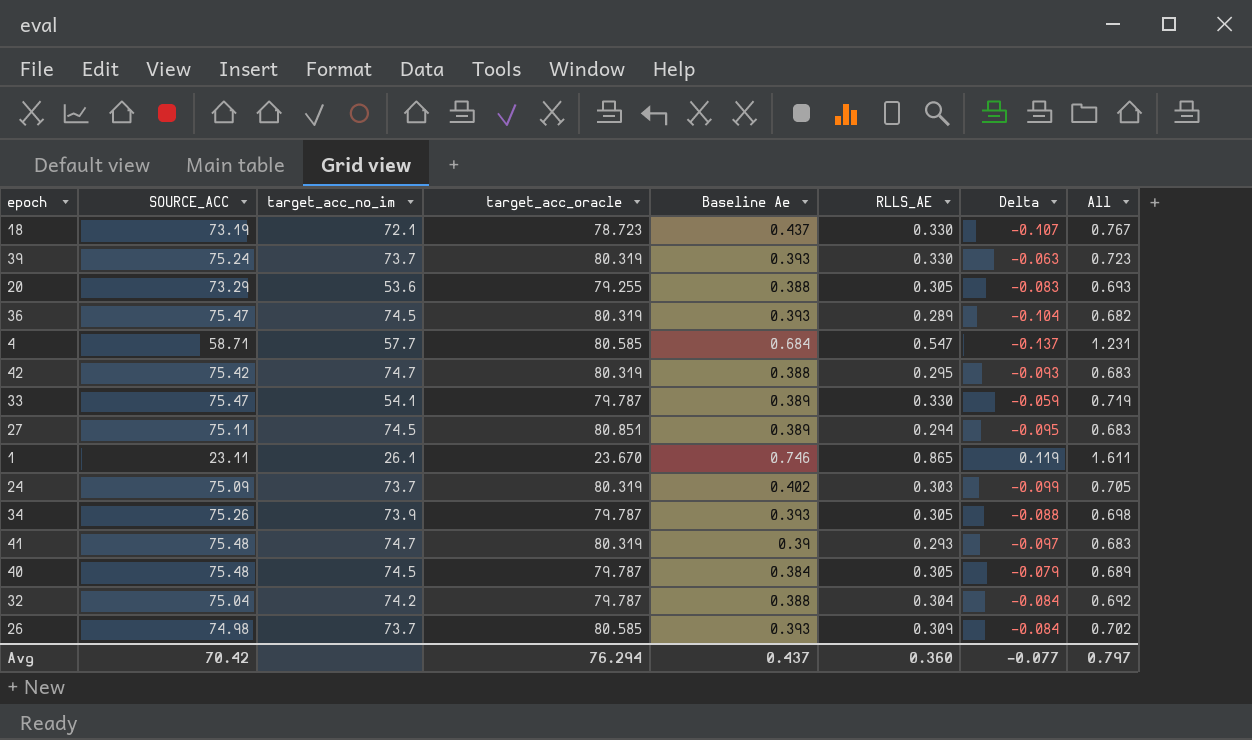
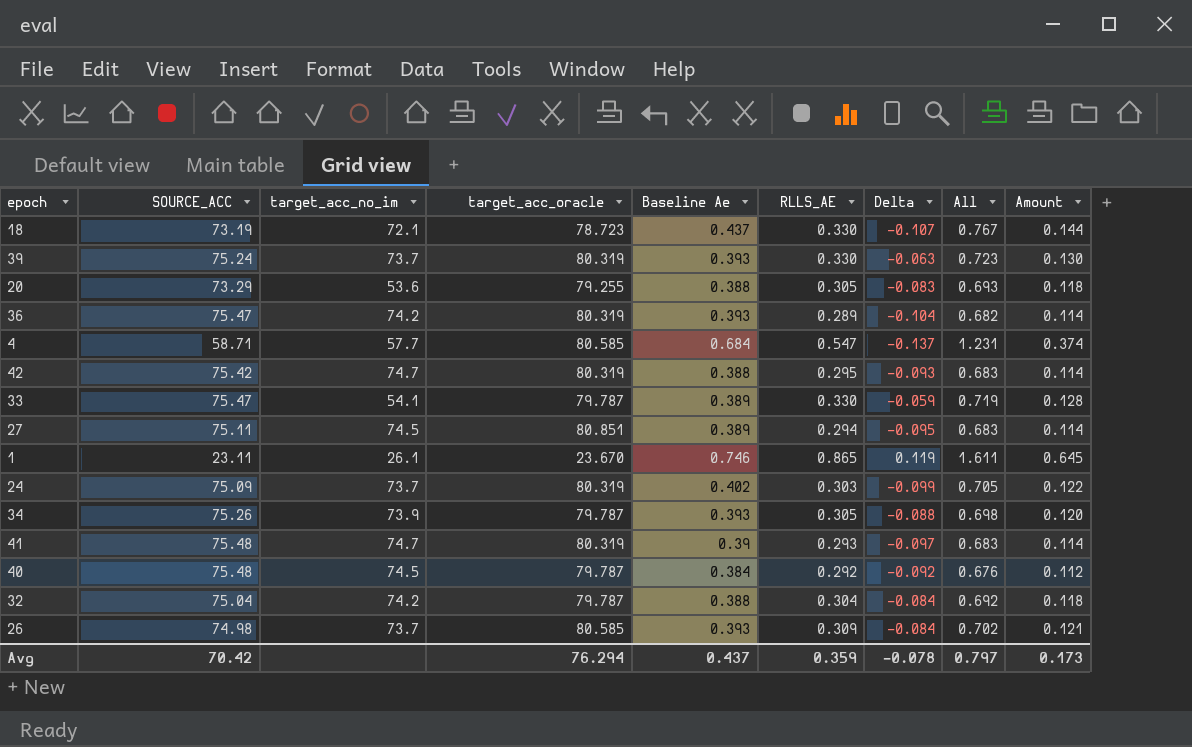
column Amount | formula: none -> [Baseline Ae] * [RLLS_AE]
36 | target_acc_no_im: 74.5 -> 74.2
40 | RLLS_AE: 0.305 -> 0.292
40 | Delta: -0.079 -> -0.092
40 | All: 0.689 -> 0.676
Avg | RLLS_AE: 0.360 -> 0.359
Avg | Delta: -0.077 -> -0.078

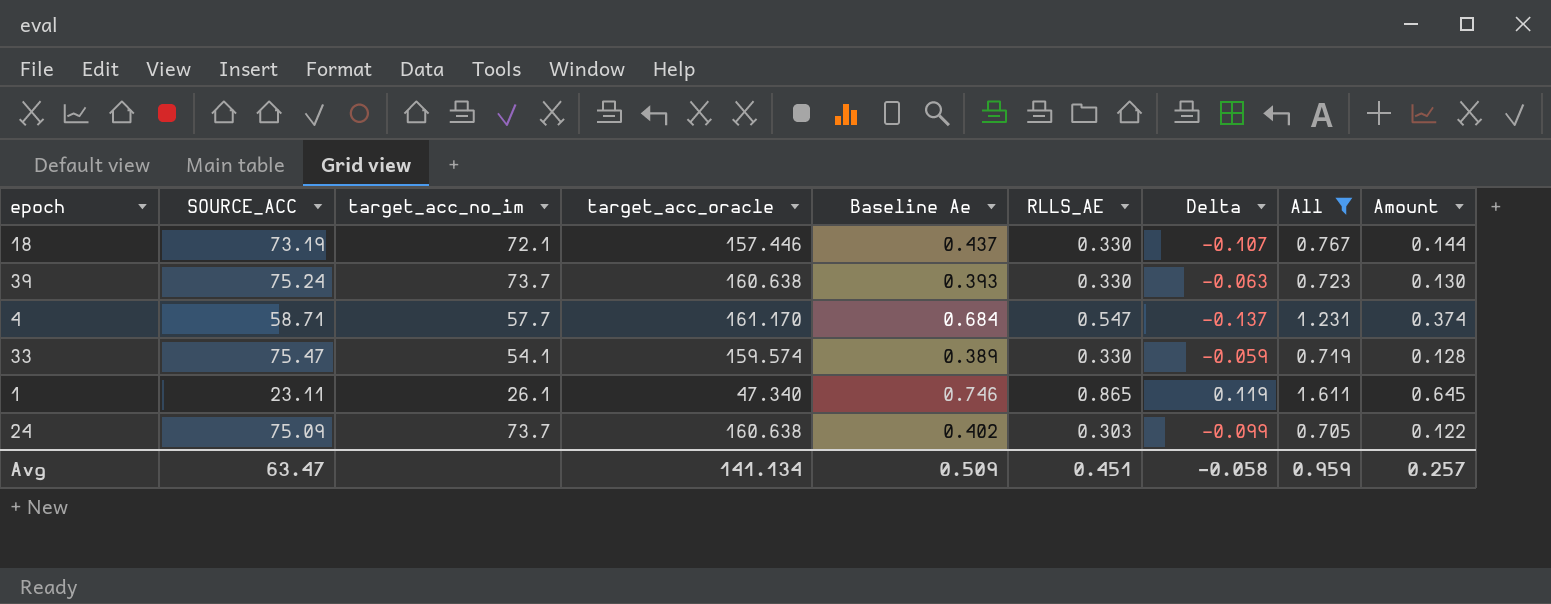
filter: none -> All >= 0.705
18 | target_acc_oracle: 78.723 -> 157.446
39 | target_acc_oracle: 80.319 -> 160.638
4 | target_acc_oracle: 80.585 -> 161.170
33 | target_acc_oracle: 79.787 -> 159.574
1 | target_acc_oracle: 23.670 -> 47.340
24 | target_acc_oracle: 80.319 -> 160.638
Avg | SOURCE_ACC: 70.42 -> 63.47
Avg | target_acc_oracle: 76.294 -> 141.134
Avg | Baseline Ae: 0.437 -> 0.509
Avg | RLLS_AE: 0.359 -> 0.451
Avg | Delta: -0.078 -> -0.058
Avg | All: 0.797 -> 0.959
Avg | Amount: 0.173 -> 0.257

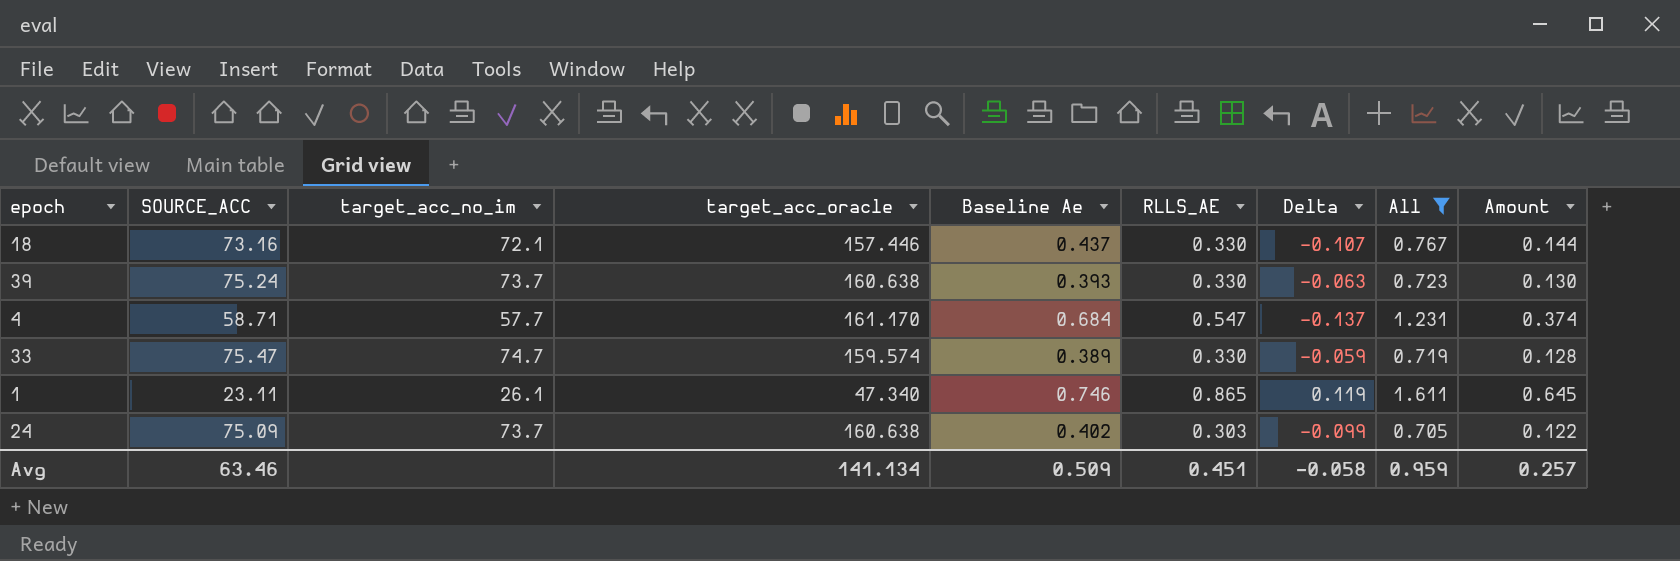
18 | SOURCE_ACC: 73.19 -> 73.16
33 | target_acc_no_im: 54.1 -> 74.7
Avg | SOURCE_ACC: 63.47 -> 63.46

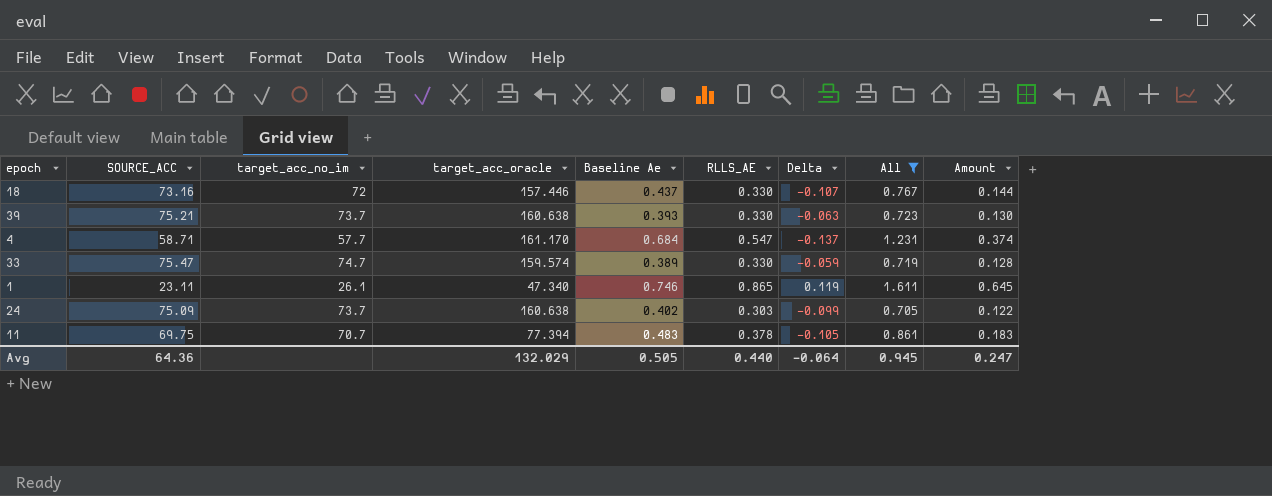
18 | target_acc_no_im: 72.1 -> 72
39 | SOURCE_ACC: 75.24 -> 75.21
row 11: none -> 69.75 | 70.7 | 77.394 | 0.483 | 0.378 | -0.105 | 0.861 | 0.183
Avg | SOURCE_ACC: 63.46 -> 64.36
Avg | target_acc_oracle: 141.134 -> 132.029
Avg | Baseline Ae: 0.509 -> 0.505
Avg | RLLS_AE: 0.451 -> 0.440
Avg | Delta: -0.058 -> -0.064
Avg | All: 0.959 -> 0.945
Avg | Amount: 0.257 -> 0.247

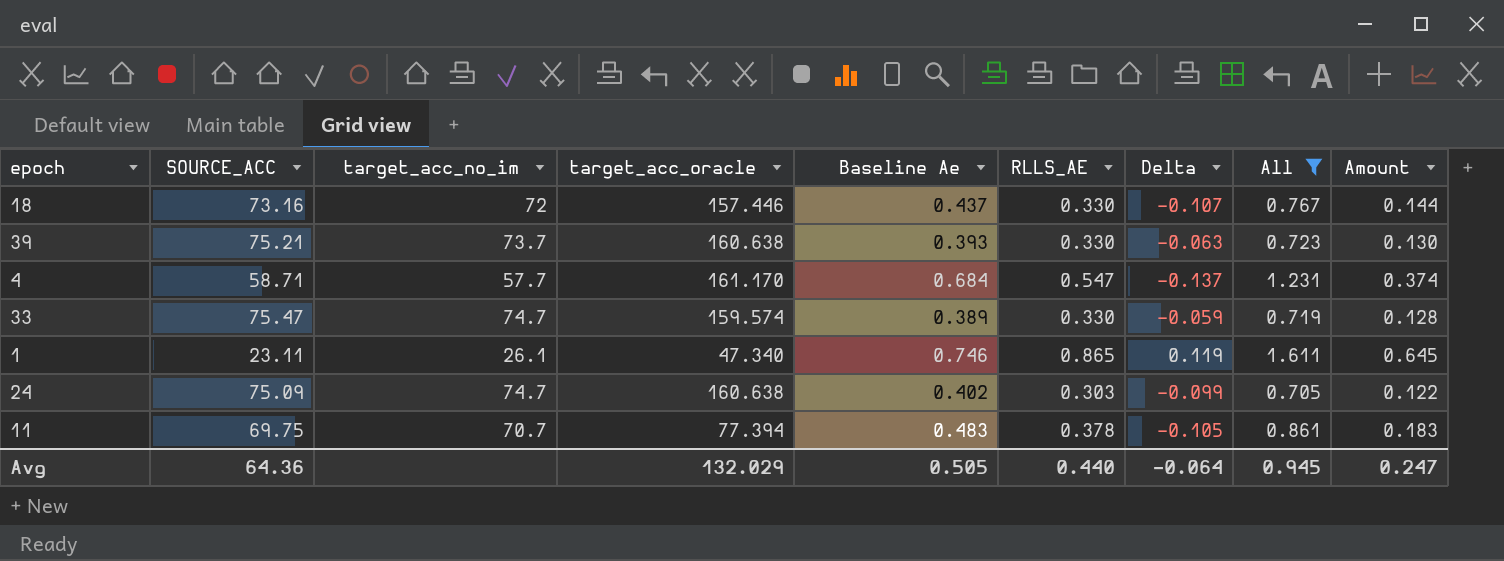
24 | target_acc_no_im: 73.7 -> 74.7

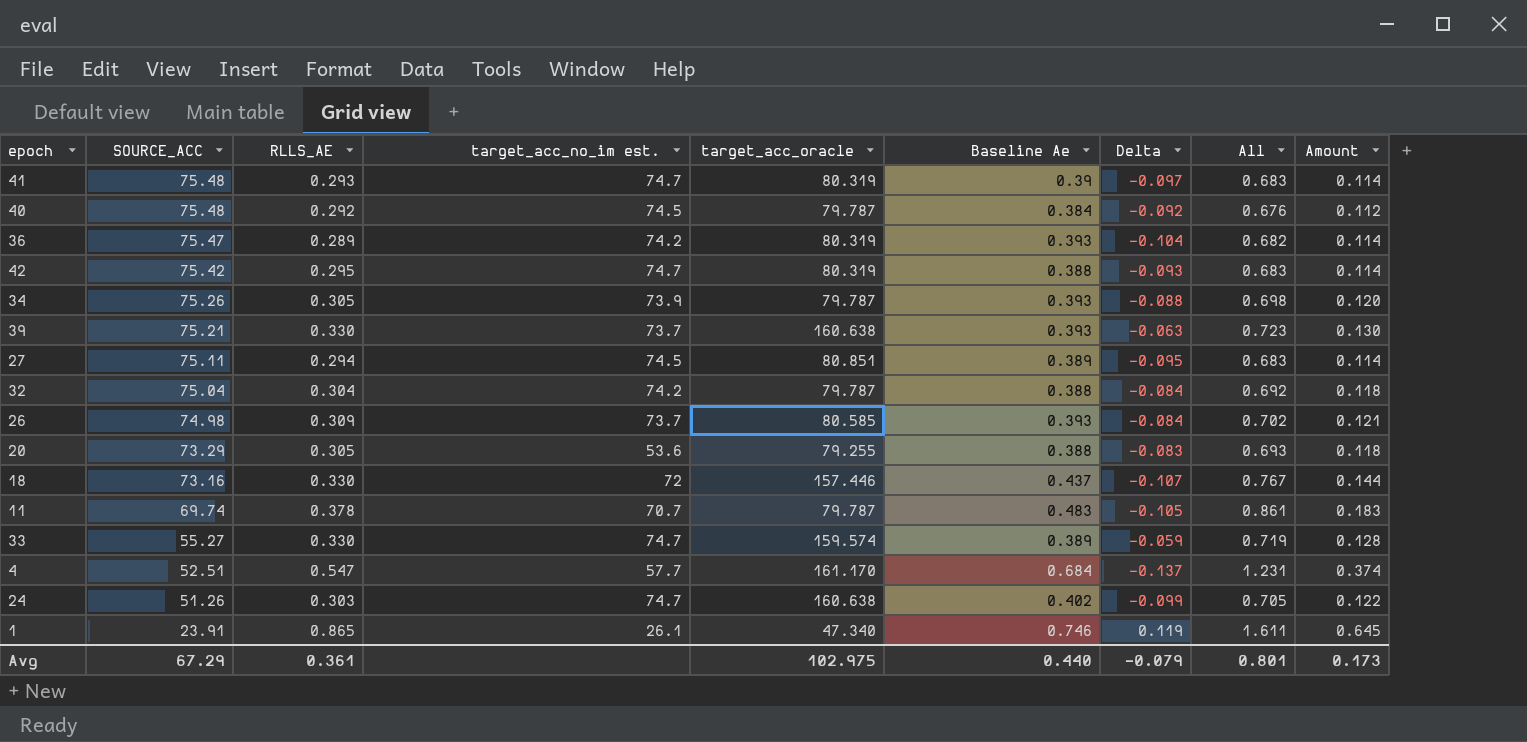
filter: All >= 0.705 -> none
row order: none -> SOURCE_ACC descending
column RLLS_AE | position: 6 -> 3
column name: target_acc_no_im -> target_acc_no_im est.
11 | SOURCE_ACC: 69.75 -> 69.74
11 | target_acc_oracle: 77.394 -> 79.787
33 | SOURCE_ACC: 75.47 -> 55.27
4 | SOURCE_ACC: 58.71 -> 52.51
24 | SOURCE_ACC: 75.09 -> 51.26
1 | SOURCE_ACC: 23.11 -> 23.91
Avg | SOURCE_ACC: 64.36 -> 67.29
Avg | RLLS_AE: 0.440 -> 0.361
Avg | target_acc_oracle: 132.029 -> 102.975
Avg | Baseline Ae: 0.505 -> 0.440
Avg | Delta: -0.064 -> -0.079
Avg | All: 0.945 -> 0.801
Avg | Amount: 0.247 -> 0.173

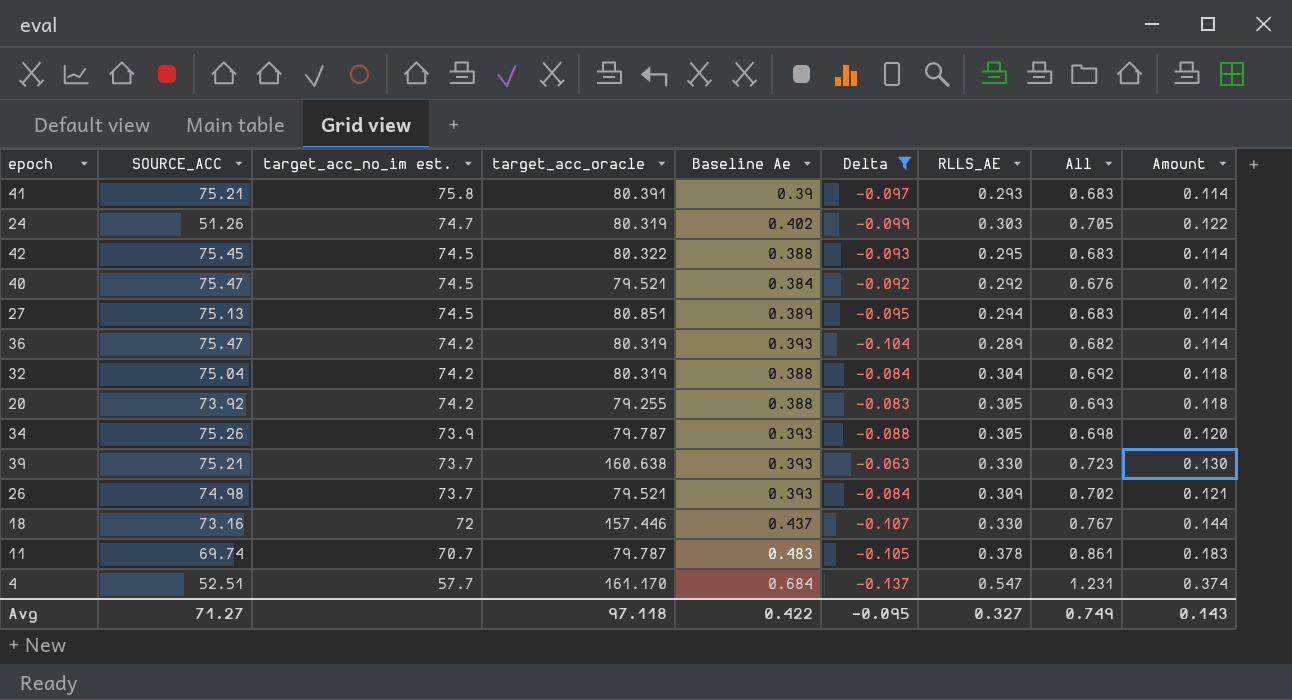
filter: none -> Delta <= -0.063
row order: SOURCE_ACC descending -> target_acc_no_im est. descending
column RLLS_AE | position: 3 -> 7
41 | SOURCE_ACC: 75.48 -> 75.21
41 | target_acc_no_im est.: 74.7 -> 75.8
41 | target_acc_oracle: 80.319 -> 80.391
24 | target_acc_oracle: 160.638 -> 80.319
42 | SOURCE_ACC: 75.42 -> 75.45
42 | target_acc_no_im est.: 74.7 -> 74.5
42 | target_acc_oracle: 80.319 -> 80.322
40 | SOURCE_ACC: 75.48 -> 75.47
40 | target_acc_oracle: 79.787 -> 79.521
27 | SOURCE_ACC: 75.11 -> 75.13
32 | target_acc_oracle: 79.787 -> 80.319
20 | SOURCE_ACC: 73.29 -> 73.92
20 | target_acc_no_im est.: 53.6 -> 74.2
26 | target_acc_oracle: 80.585 -> 79.521
Avg | SOURCE_ACC: 67.29 -> 71.27
Avg | target_acc_oracle: 102.975 -> 97.118
Avg | Baseline Ae: 0.440 -> 0.422
Avg | Delta: -0.079 -> -0.095
Avg | RLLS_AE: 0.361 -> 0.327
Avg | All: 0.801 -> 0.749
Avg | Amount: 0.173 -> 0.143

